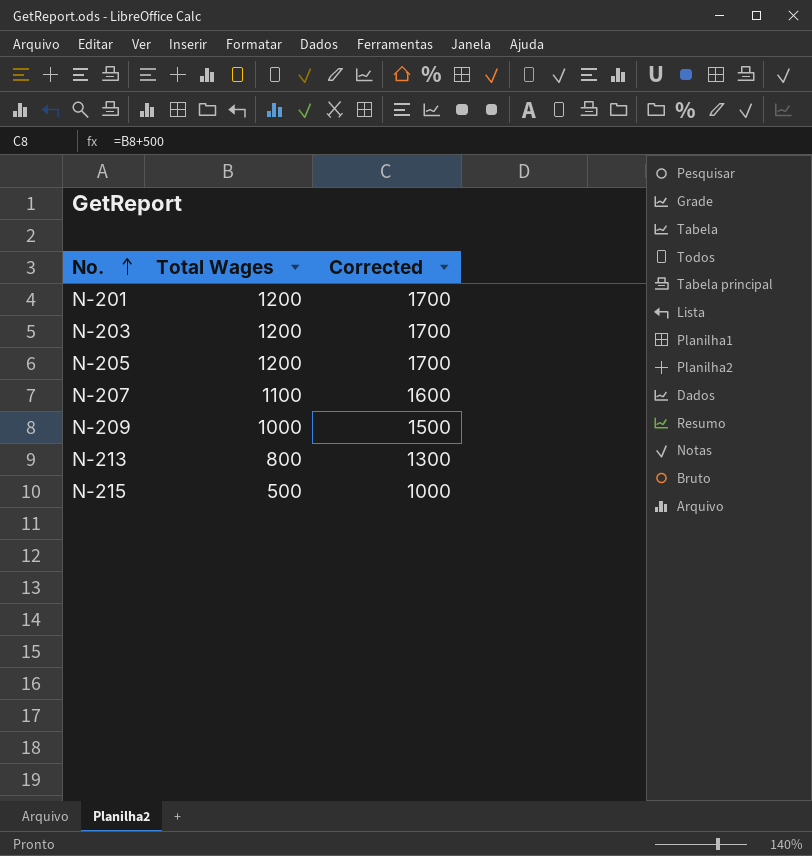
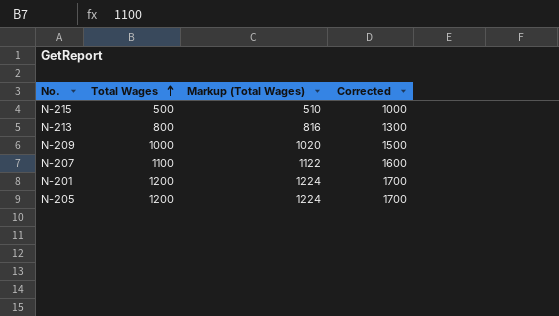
row order: No. ascending -> Total Wages ascending
column Markup (Total Wages) | formula: none -> [Total Wages] * 1.02
row N-203: 1200 | 1700 -> none

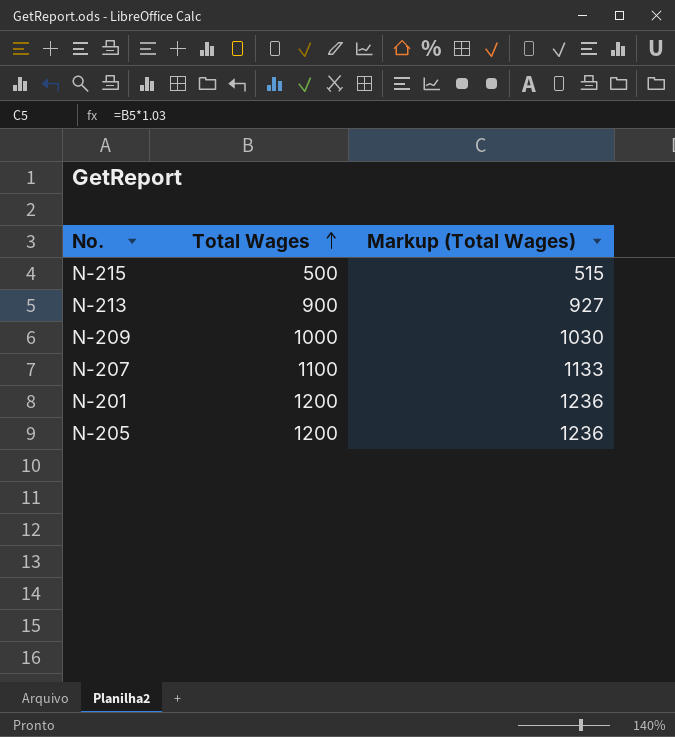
column Corrected | formula: [Total Wages] + 500 -> none
column Markup (Total Wages) | formula: [Total Wages] * 1.02 -> [Total Wages] * 1.03
N-213 | Total Wages: 800 -> 900

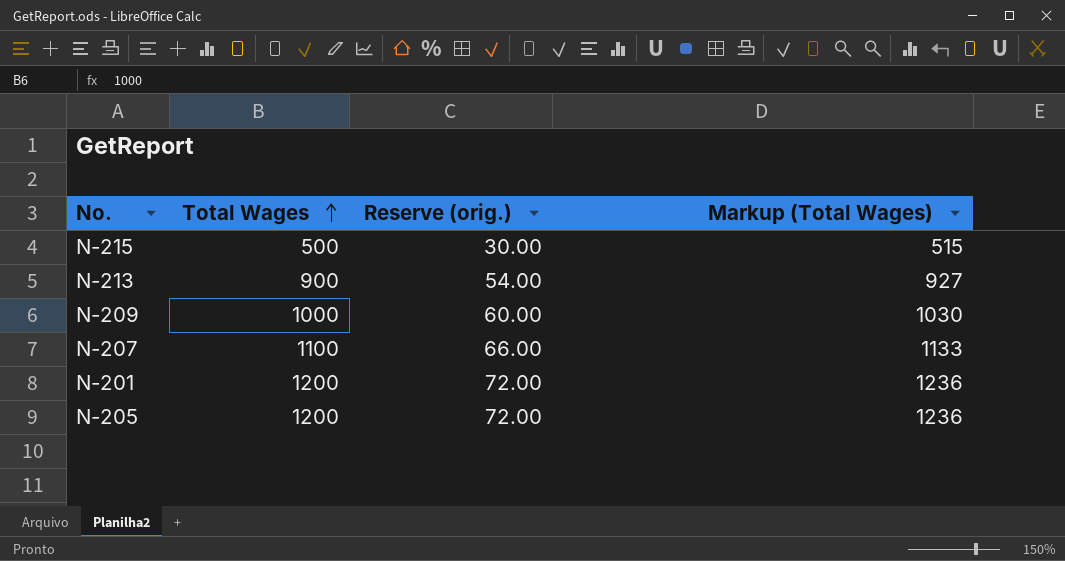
column Reserve (orig.) | formula: none -> [Total Wages] * 0.06

